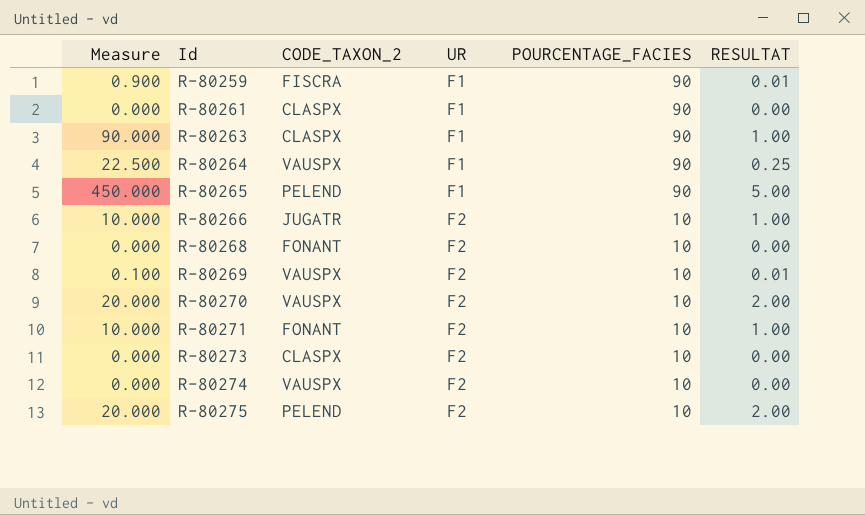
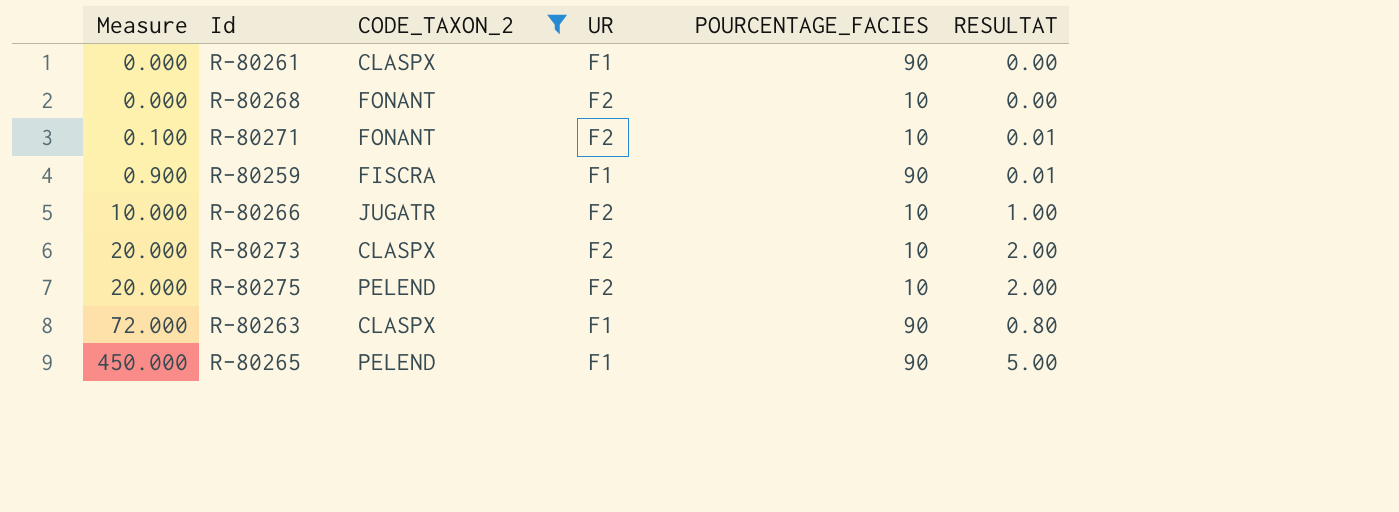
filter: none -> CODE_TAXON_2 != VAUSPX
row order: Id ascending -> Measure ascending
R-80271 | Measure: 10.000 -> 0.100
R-80271 | RESULTAT: 1.00 -> 0.01
R-80273 | Measure: 0.000 -> 20.000
R-80273 | RESULTAT: 0.00 -> 2.00
R-80263 | Measure: 90.000 -> 72.000
R-80263 | RESULTAT: 1.00 -> 0.80

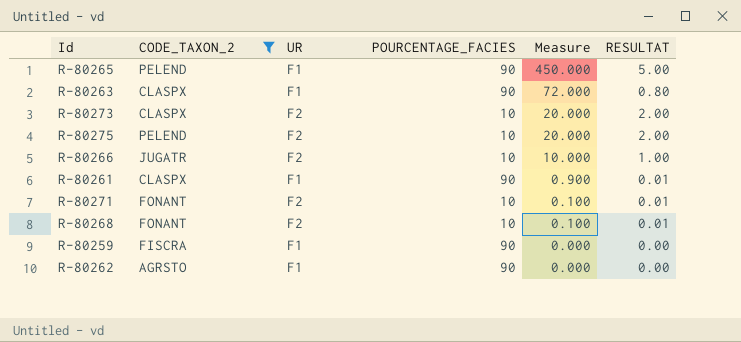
row order: Measure ascending -> Measure descending
column Measure | position: 1 -> 5
R-80261 | Measure: 0.000 -> 0.900
R-80261 | RESULTAT: 0.00 -> 0.01
R-80268 | Measure: 0.000 -> 0.100
R-80268 | RESULTAT: 0.00 -> 0.01
R-80259 | Measure: 0.900 -> 0.000
R-80259 | RESULTAT: 0.01 -> 0.00
row R-80262: none -> AGRSTO | F1 | 90 | 0.000 | 0.00

